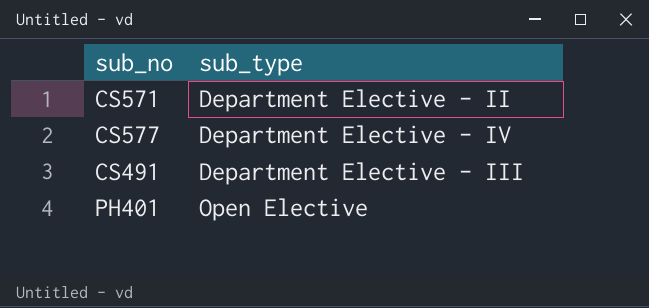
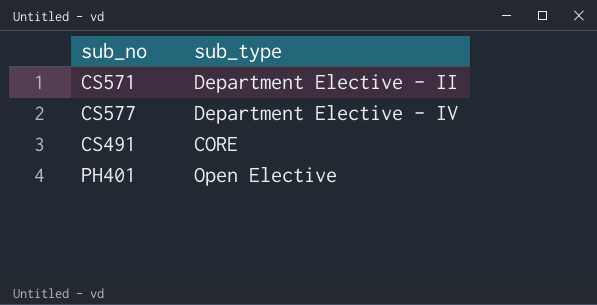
CS491 | sub_type: Department Elective - III -> CORE

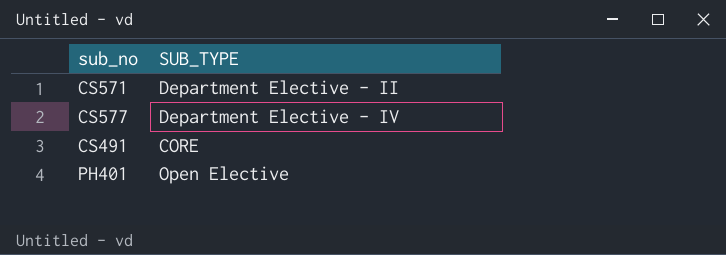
column name: sub_type -> SUB_TYPE

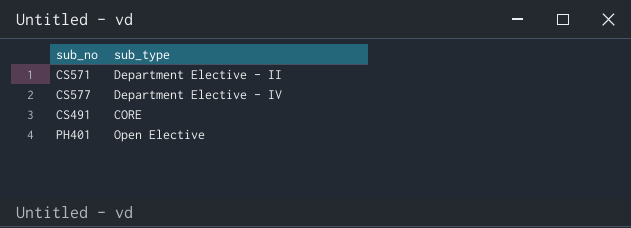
column name: SUB_TYPE -> sub_type

